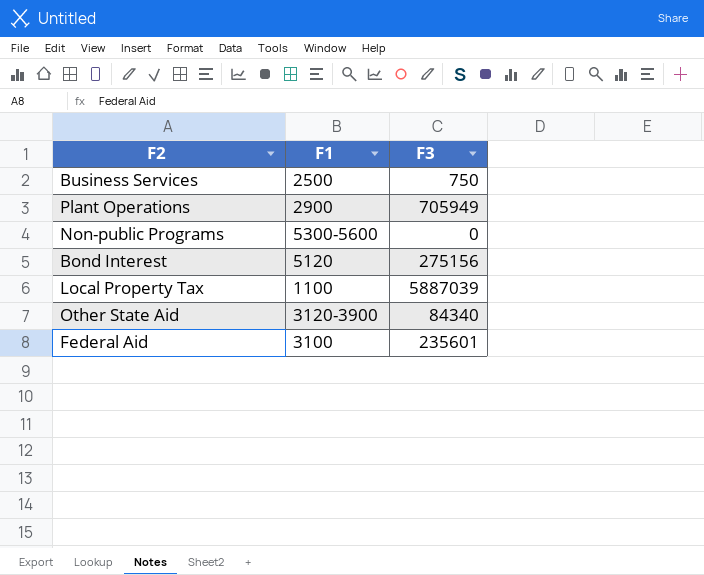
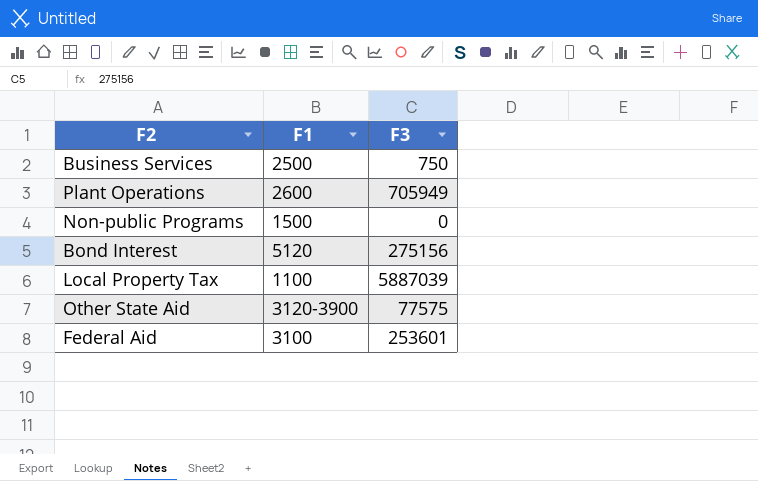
Plant Operations | F1: 2900 -> 2600
Non-public Programs | F1: 5300-5600 -> 1500
Other State Aid | F3: 84340 -> 77575
Federal Aid | F3: 235601 -> 253601

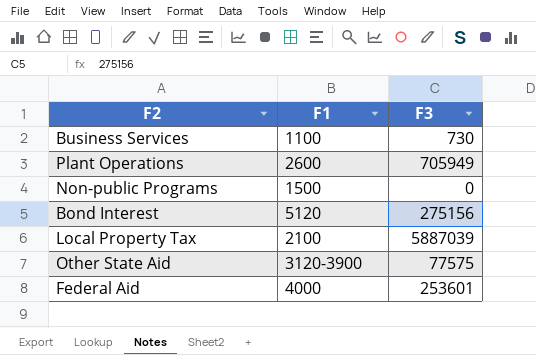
Business Services | F1: 2500 -> 1100
Business Services | F3: 750 -> 730
Local Property Tax | F1: 1100 -> 2100
Federal Aid | F1: 3100 -> 4000

